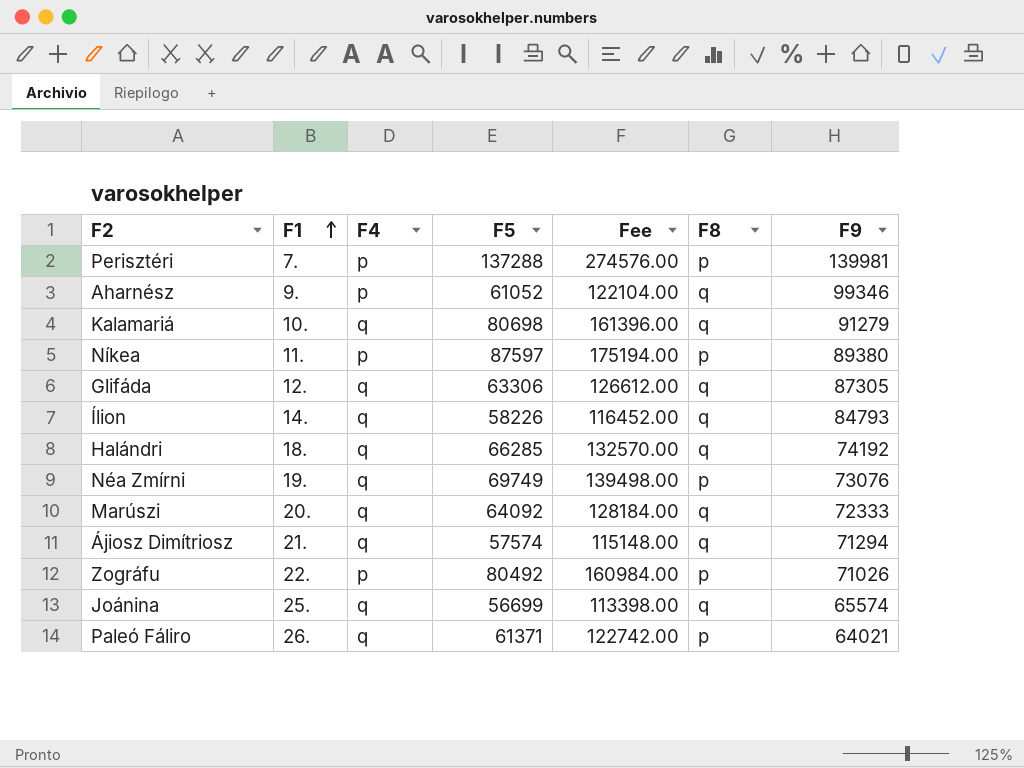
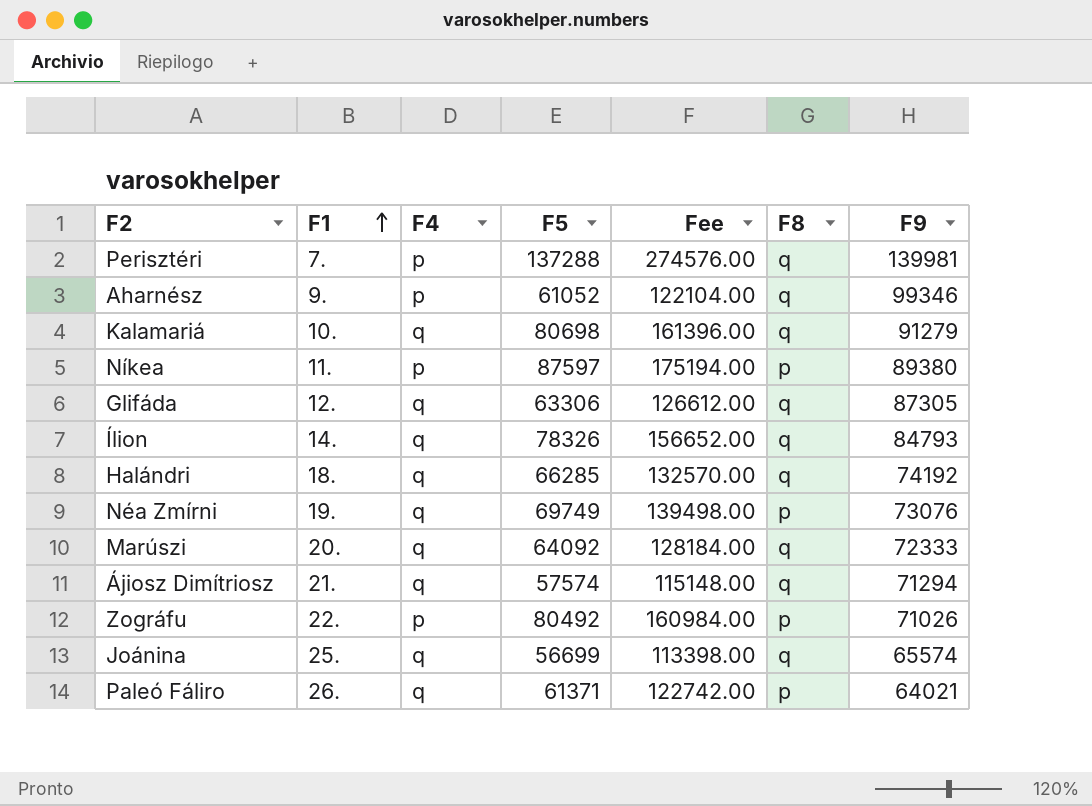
Perisztéri | F8: p -> q
Ílion | F5: 58226 -> 78326
Ílion | Fee: 116452.00 -> 156652.00

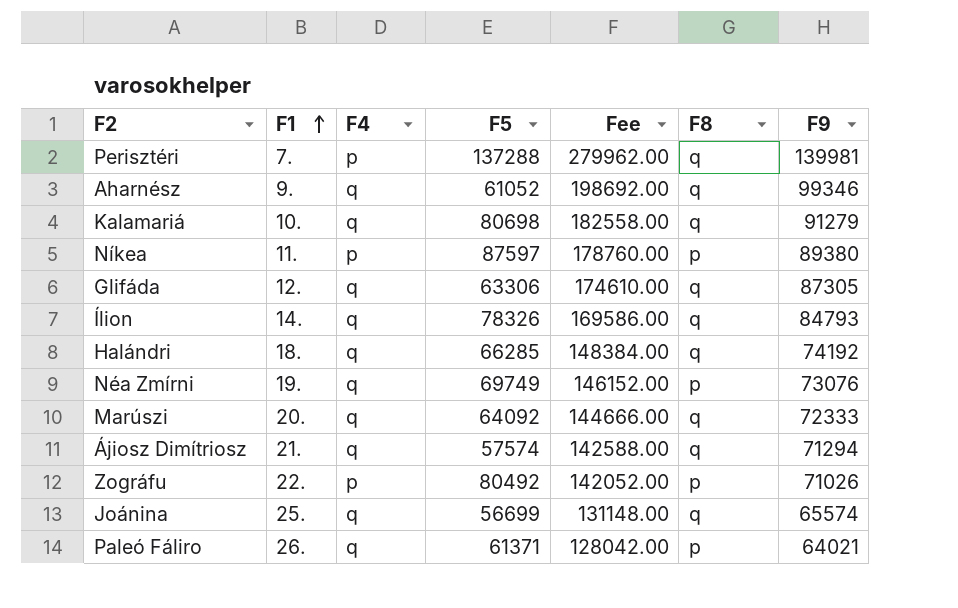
column Fee | formula: [F5] * 2 -> [F9] * 2
Aharnész | F4: p -> q

